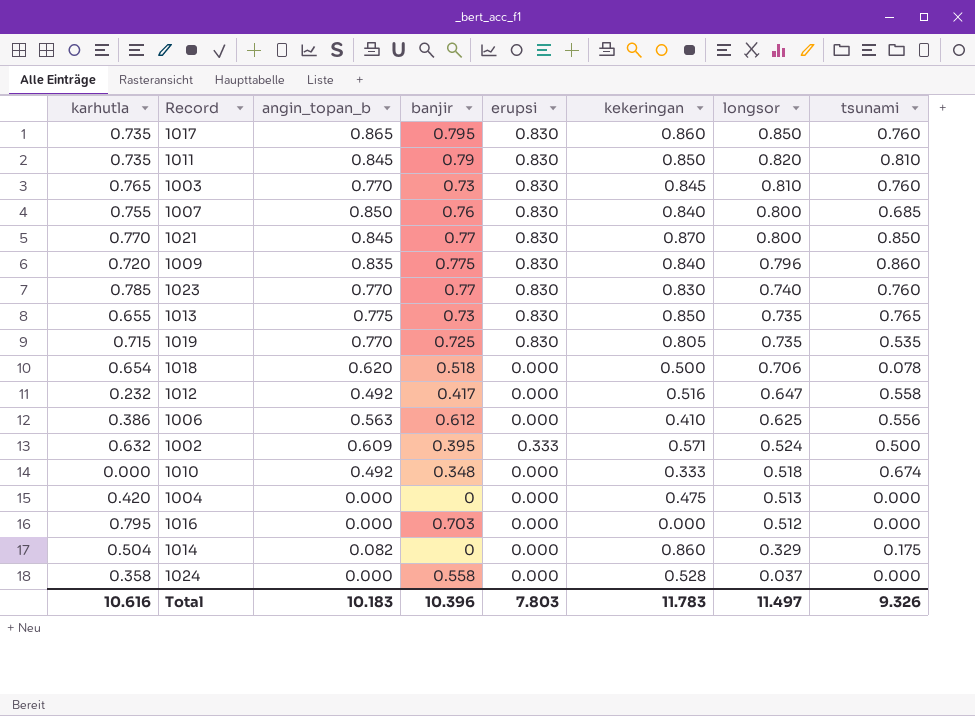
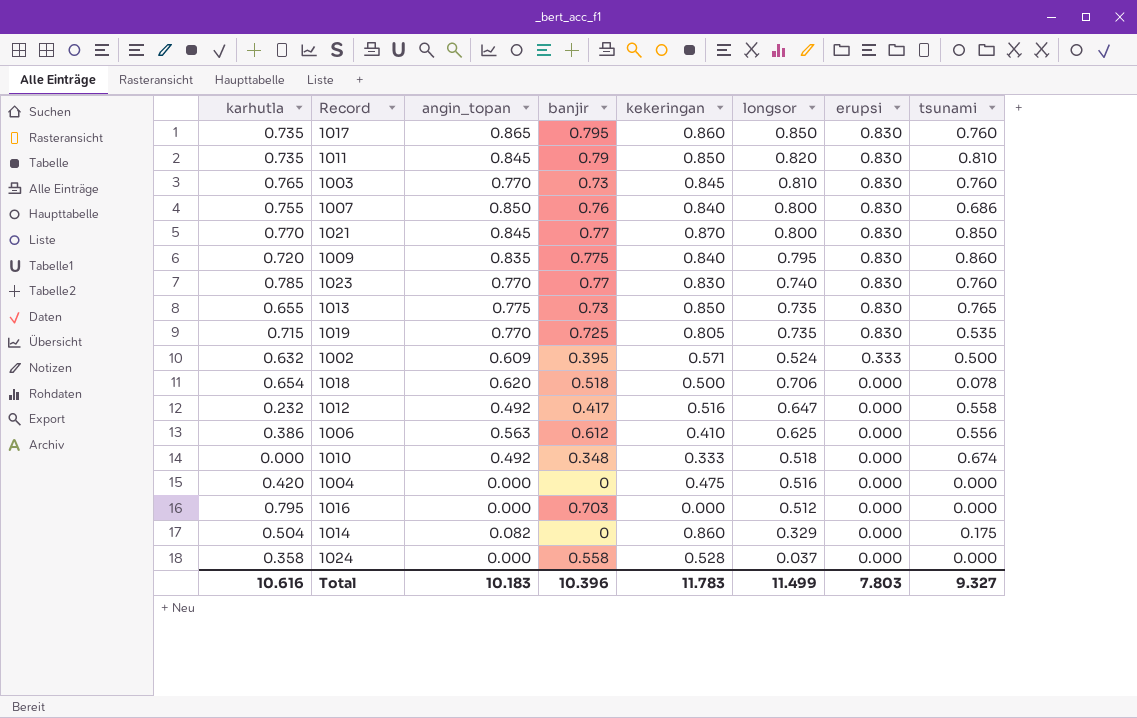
row order: longsor descending -> erupsi descending
column name: angin_topan_b -> angin_topan
column erupsi | position: 5 -> 7
1007 | tsunami: 0.685 -> 0.686
1009 | longsor: 0.796 -> 0.795
1004 | longsor: 0.513 -> 0.516
Total | longsor: 11.497 -> 11.499
Total | tsunami: 9.326 -> 9.327

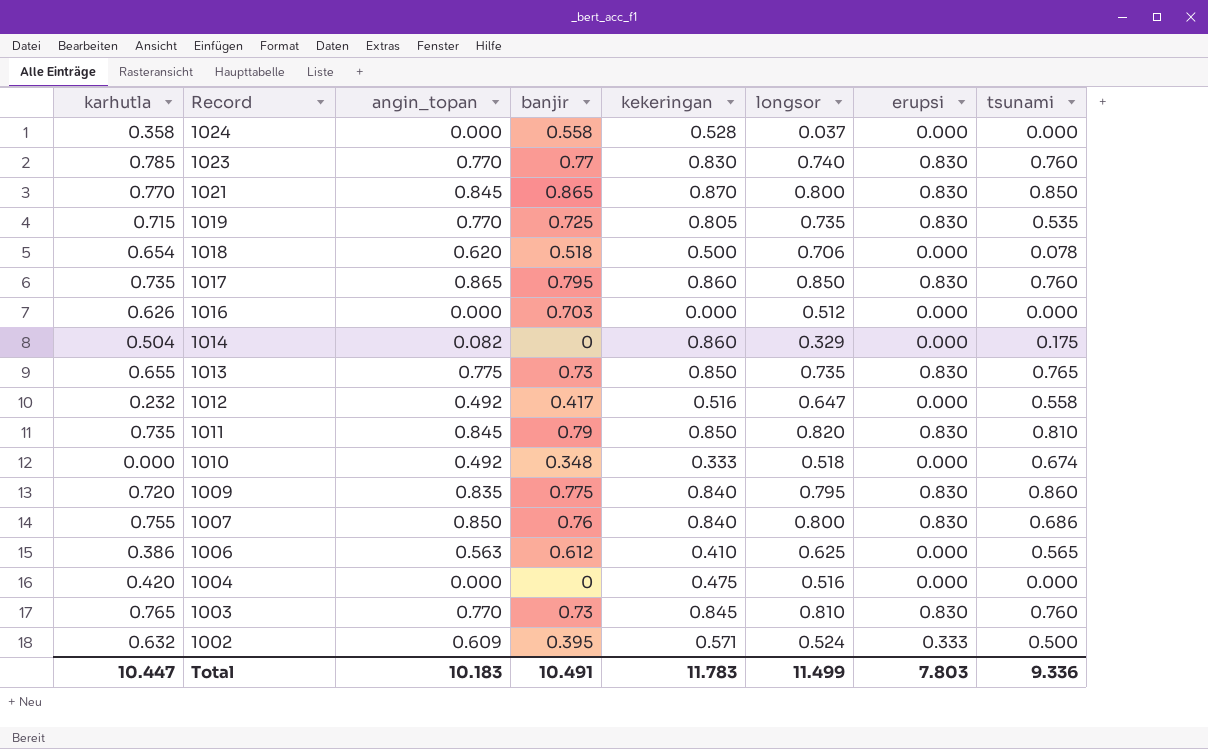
row order: erupsi descending -> Record descending
1021 | banjir: 0.77 -> 0.865
1016 | karhutla: 0.795 -> 0.626
1006 | tsunami: 0.556 -> 0.565
Total | karhutla: 10.616 -> 10.447
Total | banjir: 10.396 -> 10.491
Total | tsunami: 9.327 -> 9.336

